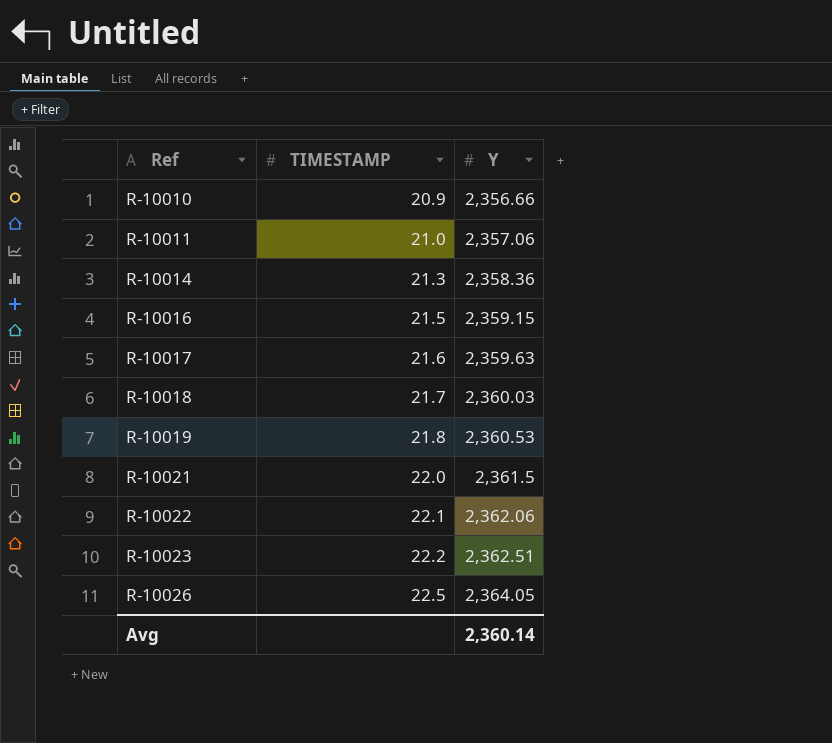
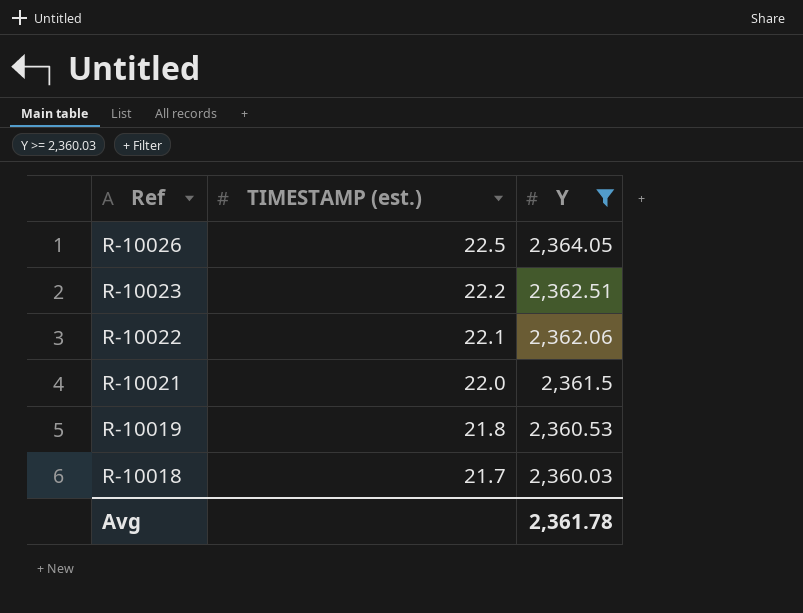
filter: none -> Y >= 2,360.03
row order: Ref ascending -> Ref descending
column name: TIMESTAMP -> TIMESTAMP (est.)
Avg | Y: 2,360.14 -> 2,361.78

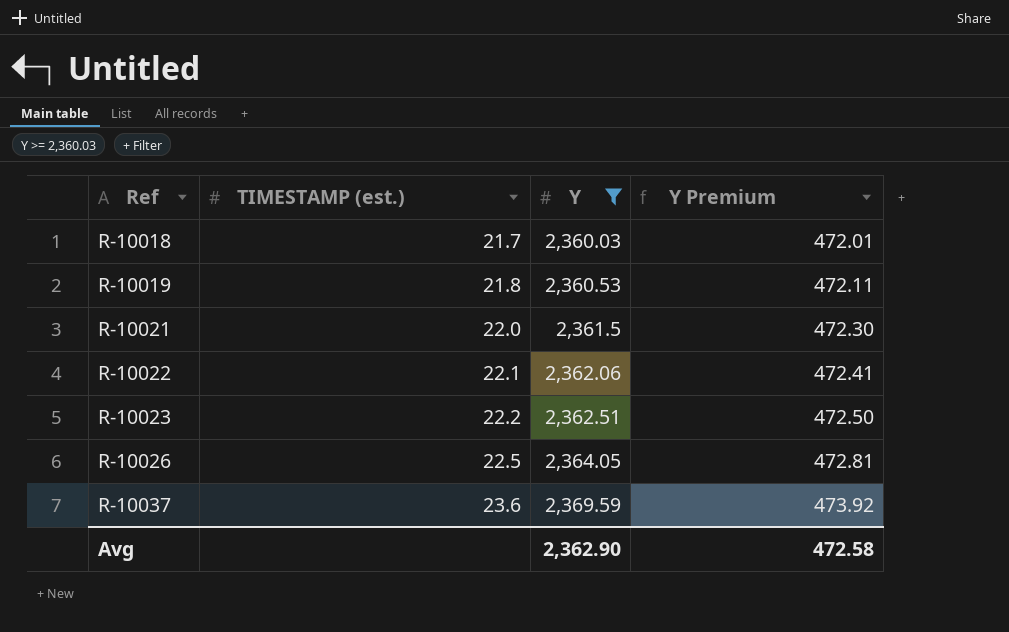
row order: Ref descending -> Ref ascending
column Y Premium | formula: none -> [Y] * 0.2
row R-10037: none -> 23.6 | 2,369.59 | 473.92
Avg | Y: 2,361.78 -> 2,362.90

